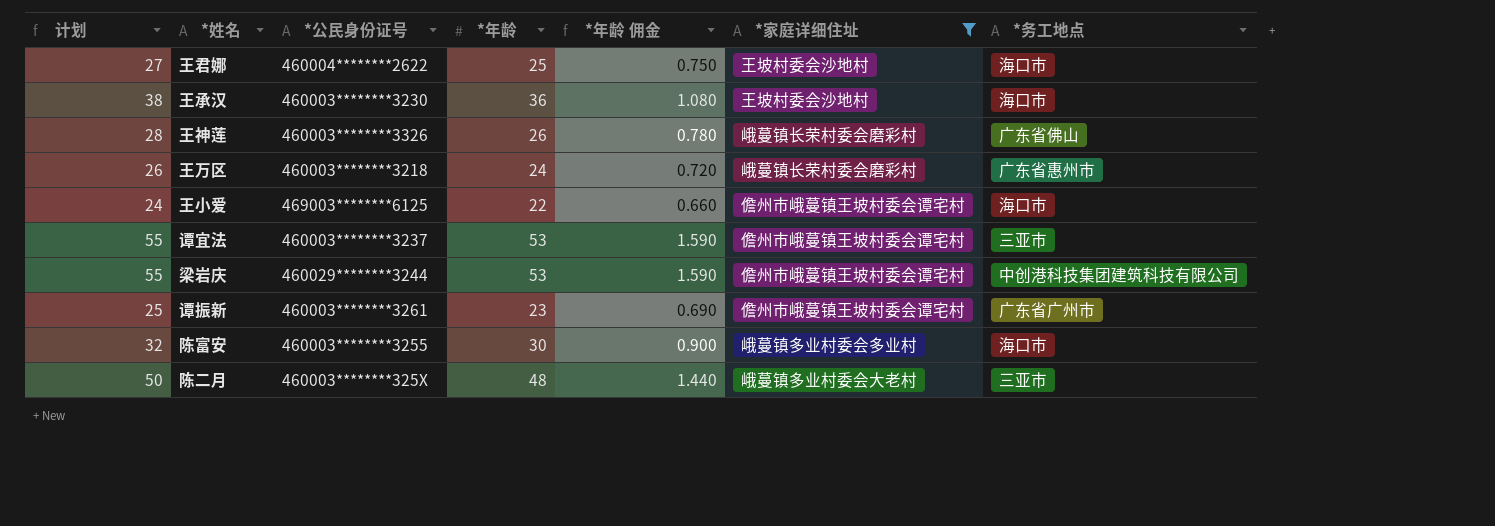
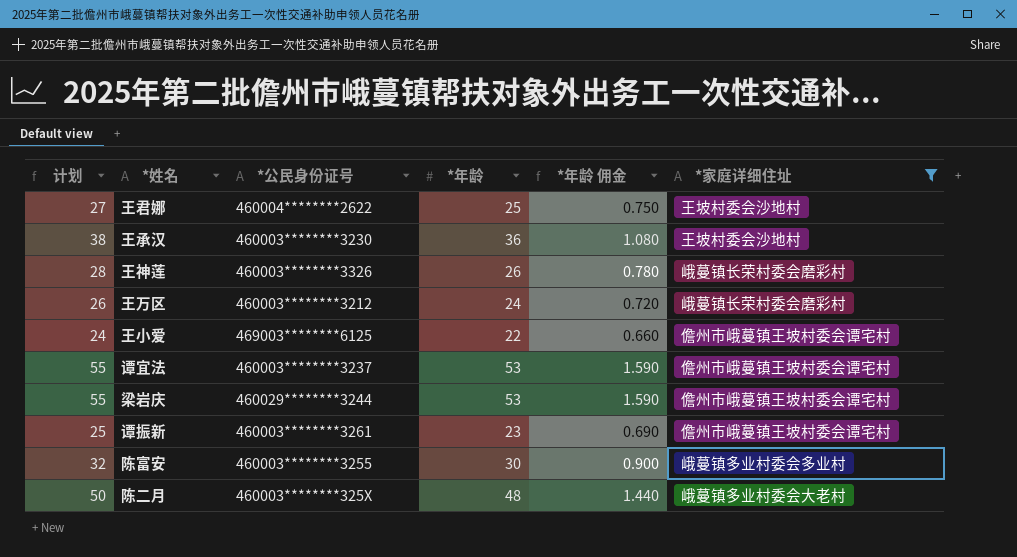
column *务工地点 | position: 7 -> none
王万区 | *公民身份证号: 460003********3218 -> 460003********3212

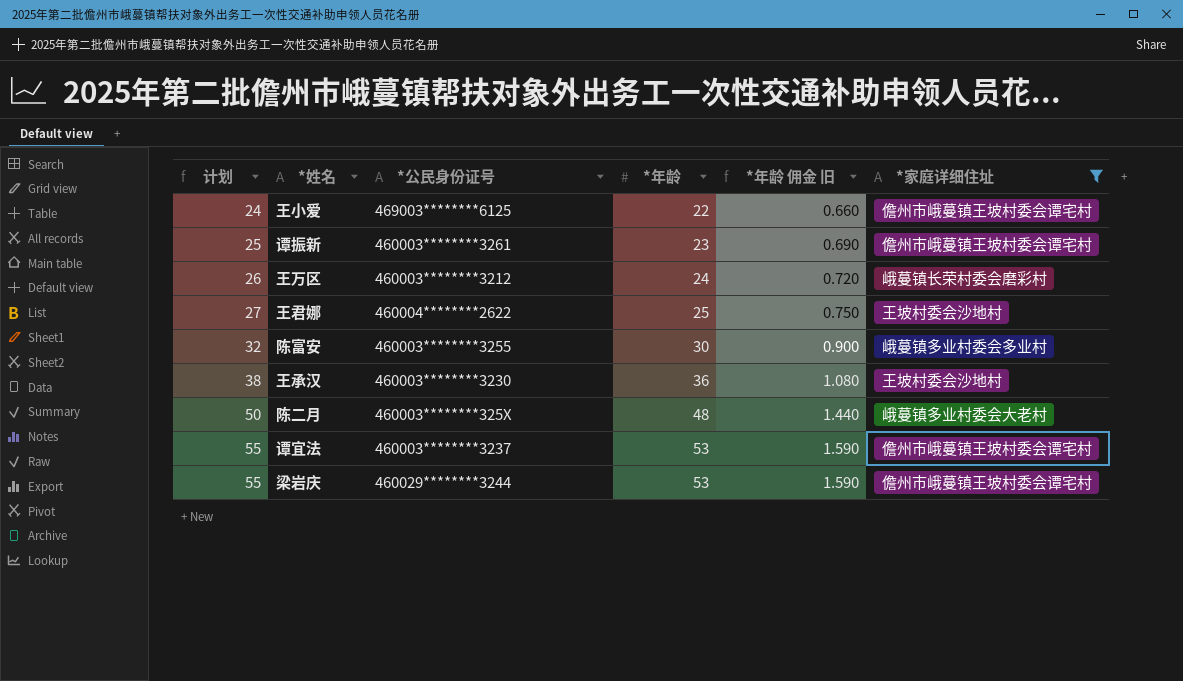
row order: none -> 计划 ascending
column name: *年龄 佣金 -> *年龄 佣金 旧
row 王神莲: 28 | 460003********3326 | 26 | 0.780 | 峨蔓镇长荣村委会磨彩村 -> none

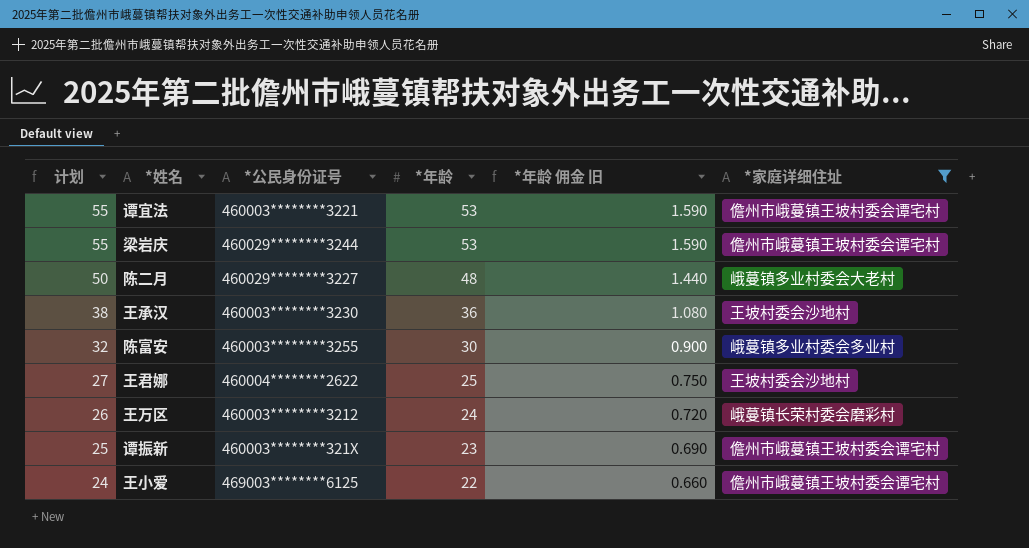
row order: 计划 ascending -> 计划 descending
谭宜法 | *公民身份证号: 460003********3237 -> 460003********3221
陈二月 | *公民身份证号: 460003********325X -> 460029********3227
谭振新 | *公民身份证号: 460003********3261 -> 460003********321X

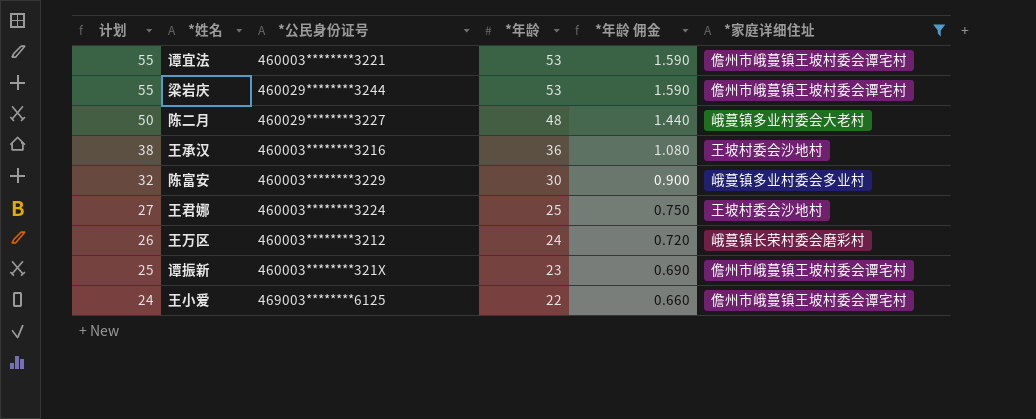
column name: *年龄 佣金 旧 -> *年龄 佣金
王承汉 | *公民身份证号: 460003********3230 -> 460003********3216
陈富安 | *公民身份证号: 460003********3255 -> 460003********3229
王君娜 | *公民身份证号: 460004********2622 -> 460003********3224

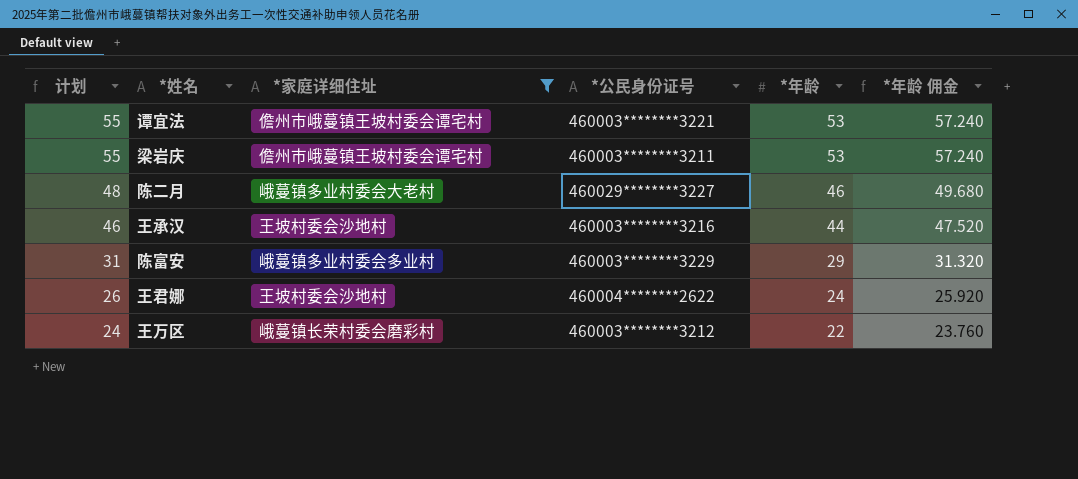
column *家庭详细住址 | position: 6 -> 3
column *年龄 佣金 | formula: [*年龄] * 0.03 -> [*年龄] * 1.08
row 谭振新: 25 | 460003********321X | 23 | 0.690 | 儋州市峨蔓镇王坡村委会谭宅村 -> none
row 王小爱: 24 | 469003********6125 | 22 | 0.660 | 儋州市峨蔓镇王坡村委会谭宅村 -> none
梁岩庆 | *公民身份证号: 460029********3244 -> 460003********3211
陈二月 | 计划: 50 -> 48
陈二月 | *年龄: 48 -> 46
王承汉 | 计划: 38 -> 46
王承汉 | *年龄: 36 -> 44
陈富安 | 计划: 32 -> 31
陈富安 | *年龄: 30 -> 29
王君娜 | 计划: 27 -> 26
王君娜 | *公民身份证号: 460003********3224 -> 460004********2622
王君娜 | *年龄: 25 -> 24
王万区 | 计划: 26 -> 24
王万区 | *年龄: 24 -> 22

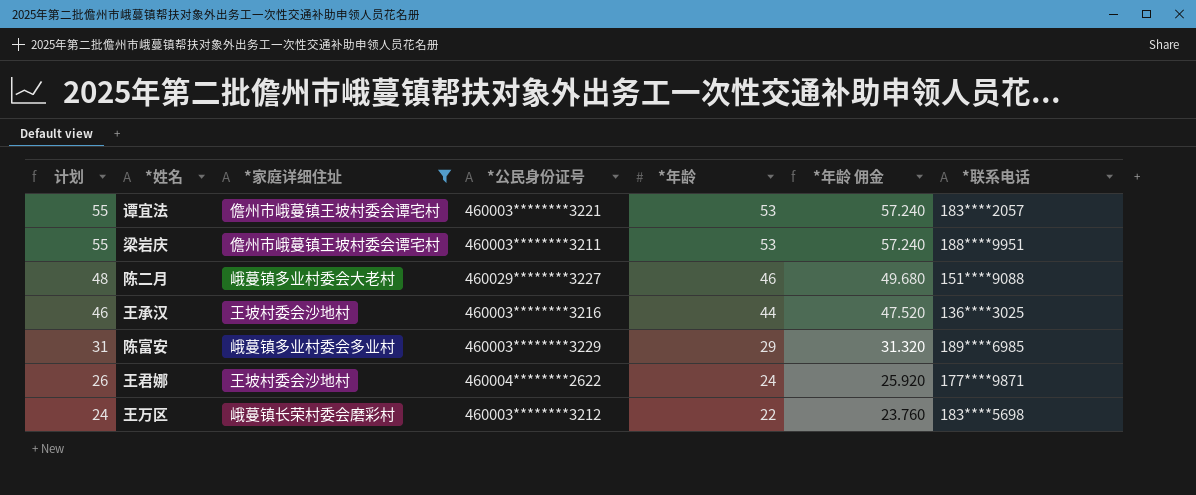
column *联系电话 | position: none -> 7

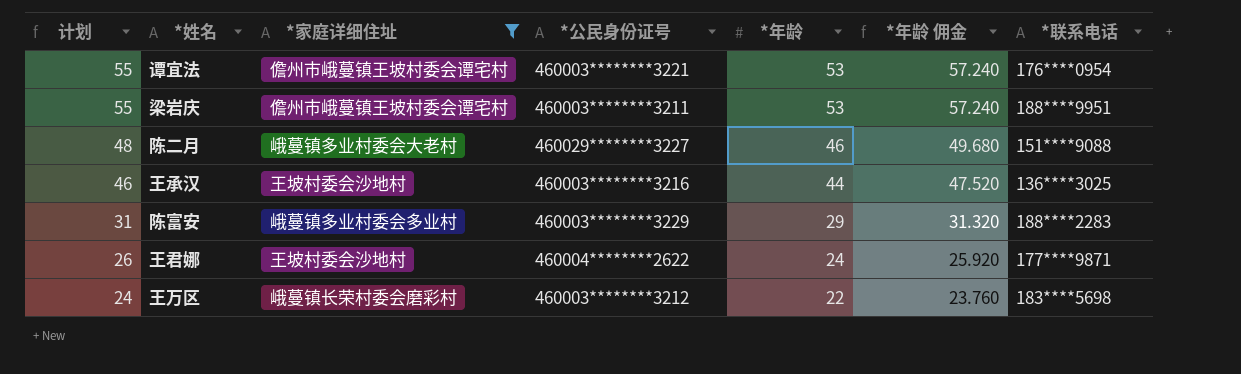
谭宜法 | *联系电话: 183****2057 -> 176****0954
陈富安 | *联系电话: 189****6985 -> 188****2283

